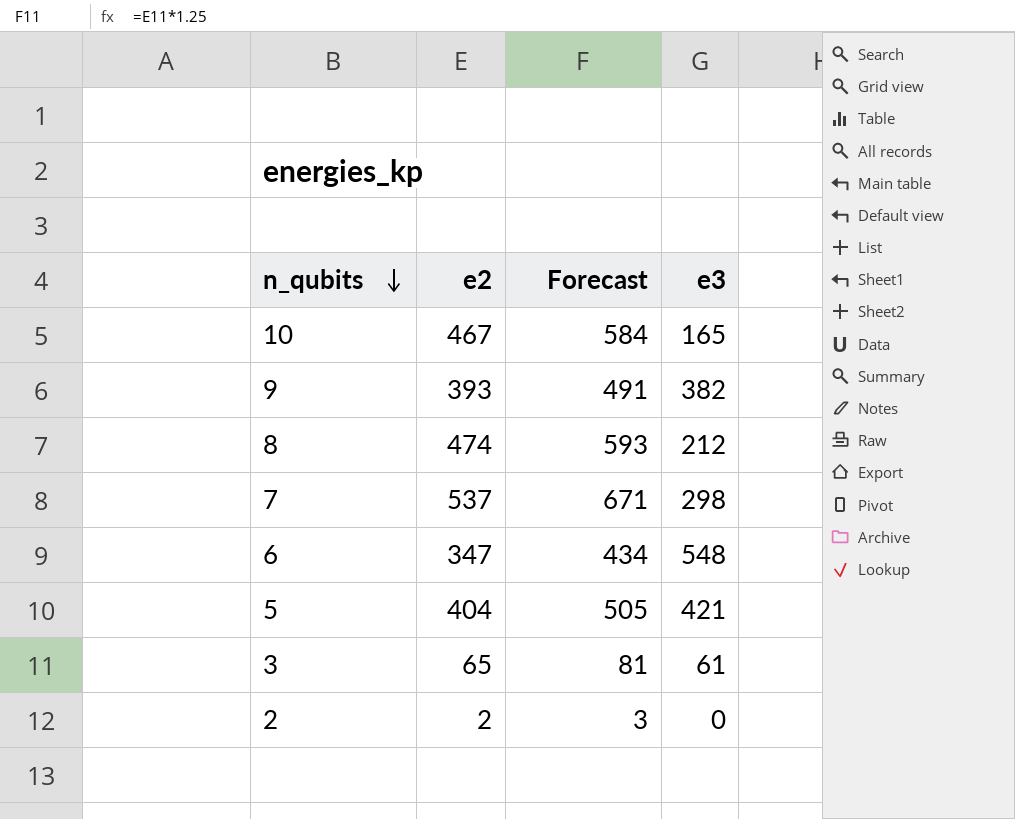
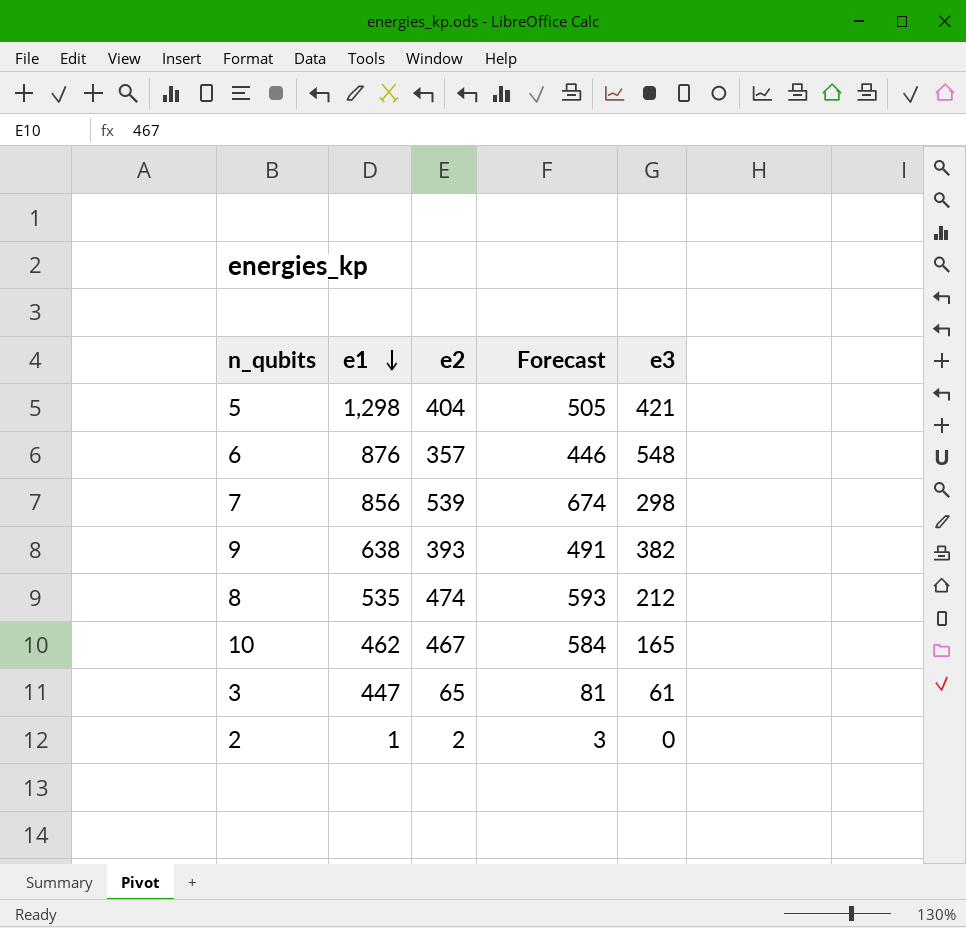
row order: n_qubits descending -> e1 descending
column e1 | position: none -> 2
6 | e2: 347 -> 357
6 | Forecast: 434 -> 446
7 | e2: 537 -> 539
7 | Forecast: 671 -> 674

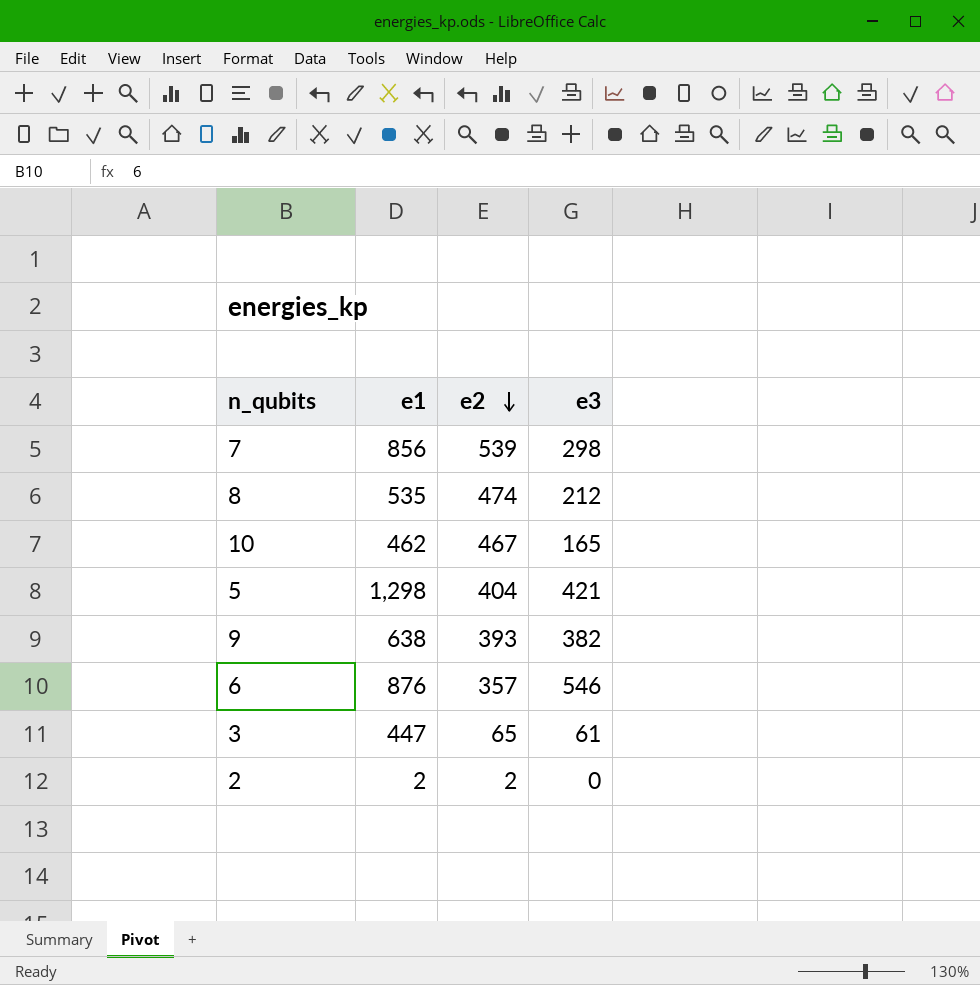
row order: e1 descending -> e2 descending
column Forecast | formula: [e2] * 1.25 -> none
6 | e3: 548 -> 546
2 | e1: 1 -> 2

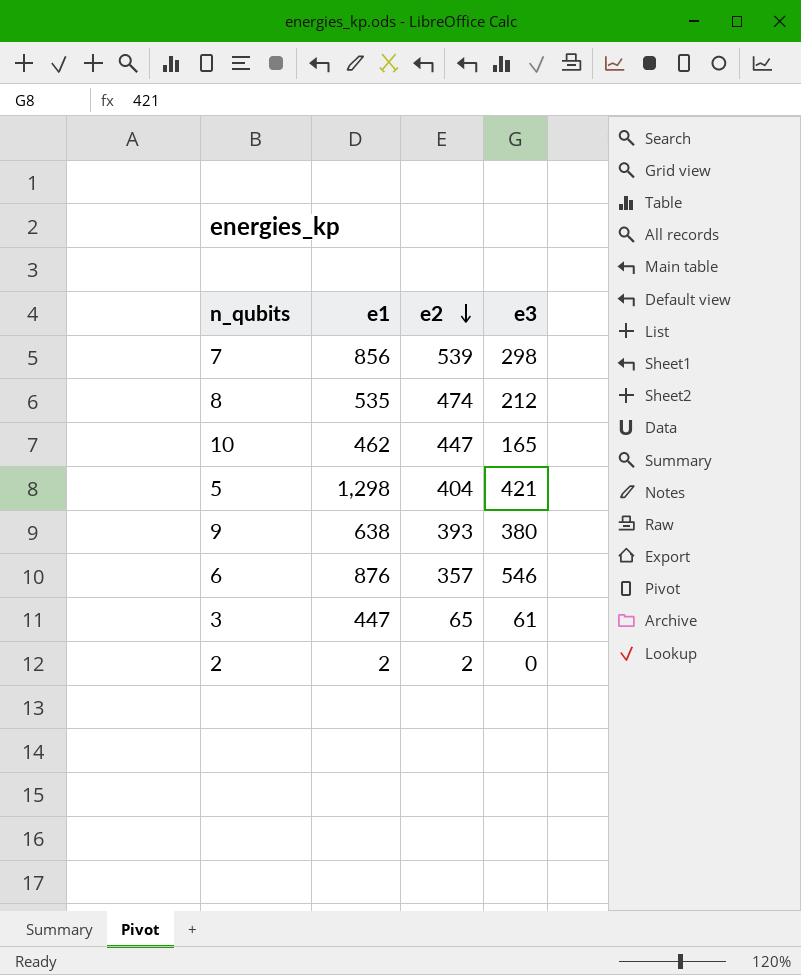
10 | e2: 467 -> 447
9 | e3: 382 -> 380

